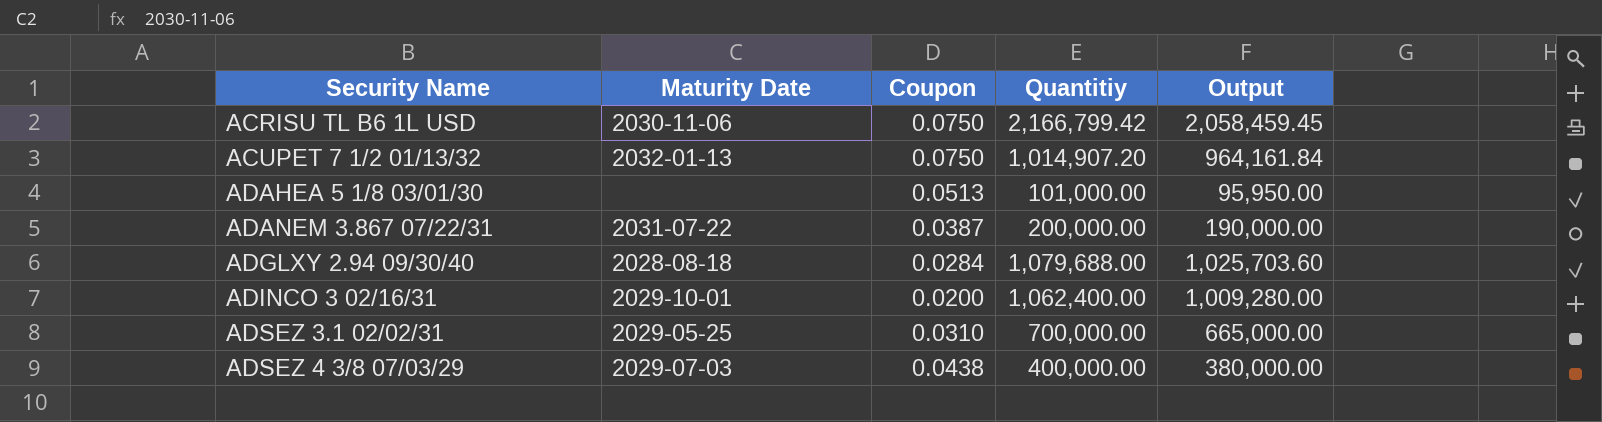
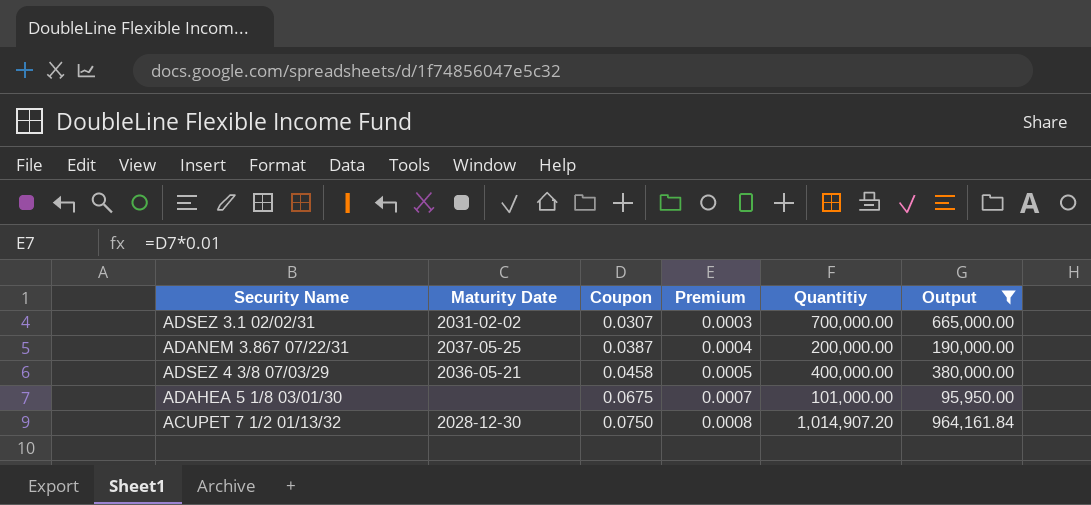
filter: none -> Output <= 964,161.84
row order: Security Name ascending -> Coupon ascending
column Premium | formula: none -> [Coupon] * 0.01
ADSEZ 3.1 02/02/31 | Maturity Date: 2029-05-25 -> 2031-02-02
ADSEZ 3.1 02/02/31 | Coupon: 0.0310 -> 0.0307
ADANEM 3.867 07/22/31 | Maturity Date: 2031-07-22 -> 2037-05-25
ADSEZ 4 3/8 07/03/29 | Maturity Date: 2029-07-03 -> 2036-05-21
ADSEZ 4 3/8 07/03/29 | Coupon: 0.0438 -> 0.0458
ADAHEA 5 1/8 03/01/30 | Coupon: 0.0513 -> 0.0675
ACUPET 7 1/2 01/13/32 | Maturity Date: 2032-01-13 -> 2028-12-30

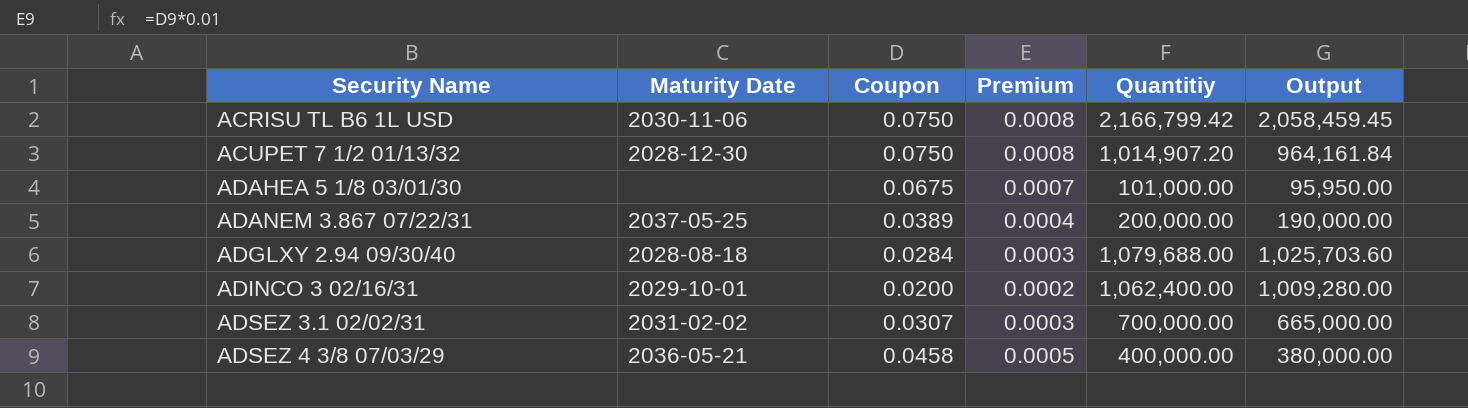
filter: Output <= 964,161.84 -> none
row order: Coupon ascending -> Security Name ascending
ADANEM 3.867 07/22/31 | Coupon: 0.0387 -> 0.0389

